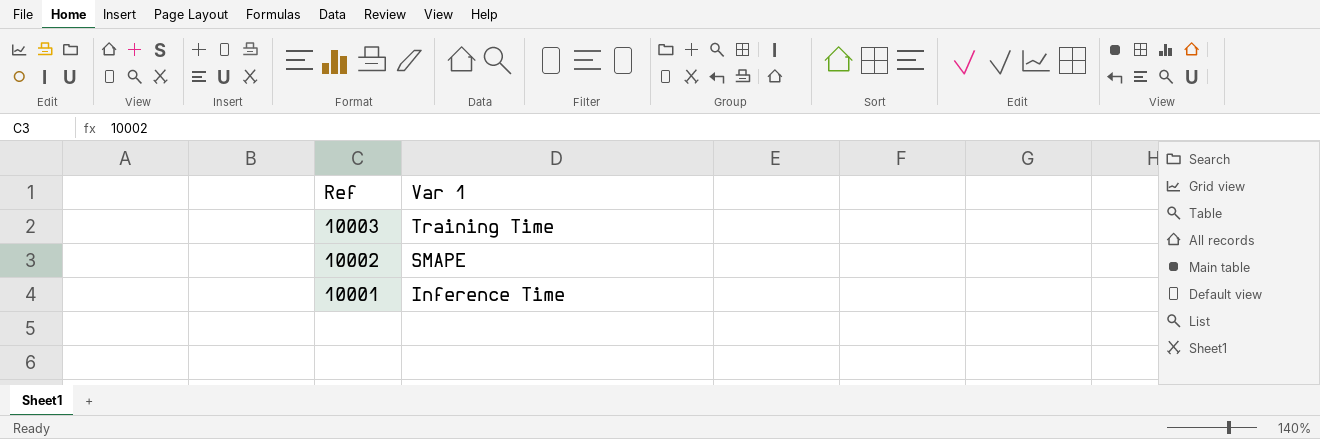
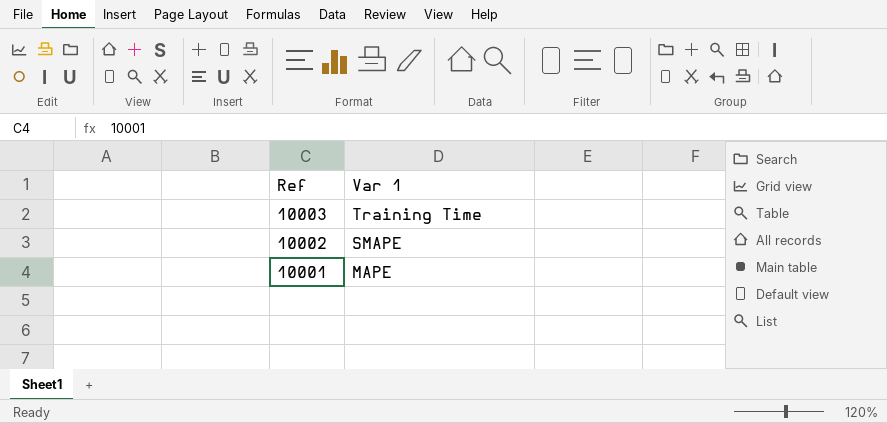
10001 | Var 1: Inference Time -> MAPE

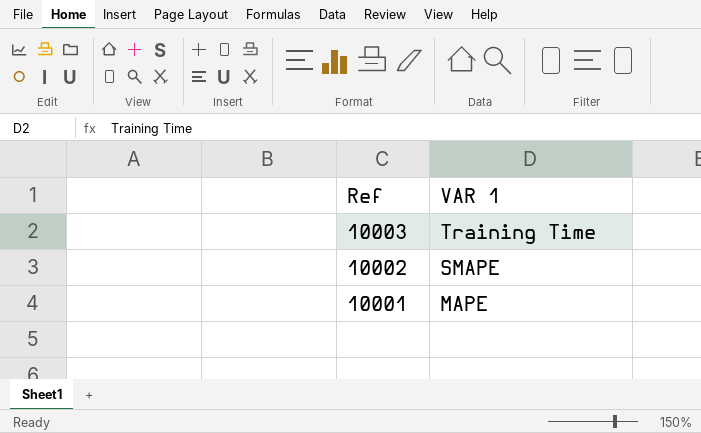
column name: Var 1 -> VAR 1

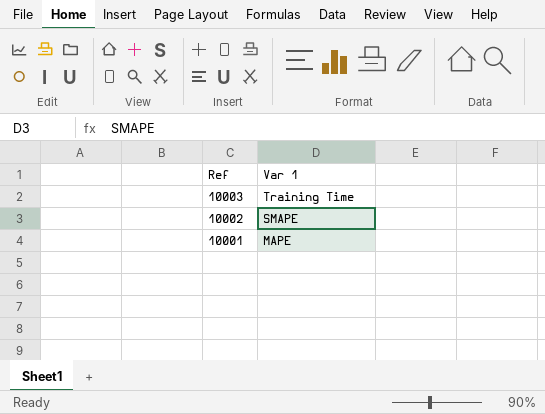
column name: VAR 1 -> Var 1

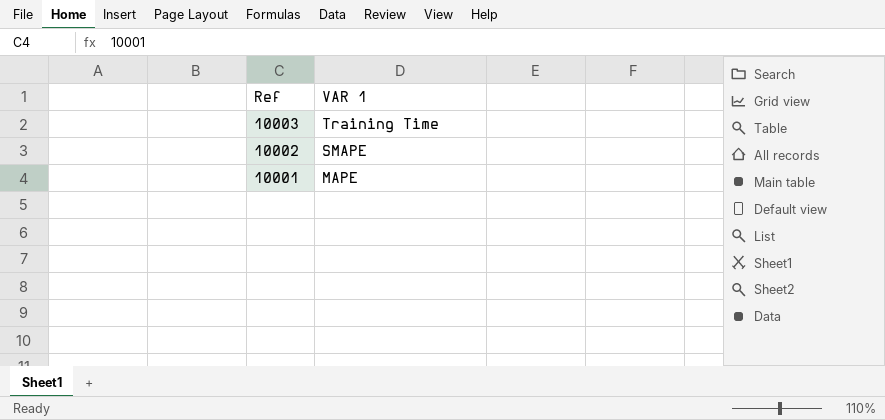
column name: Var 1 -> VAR 1

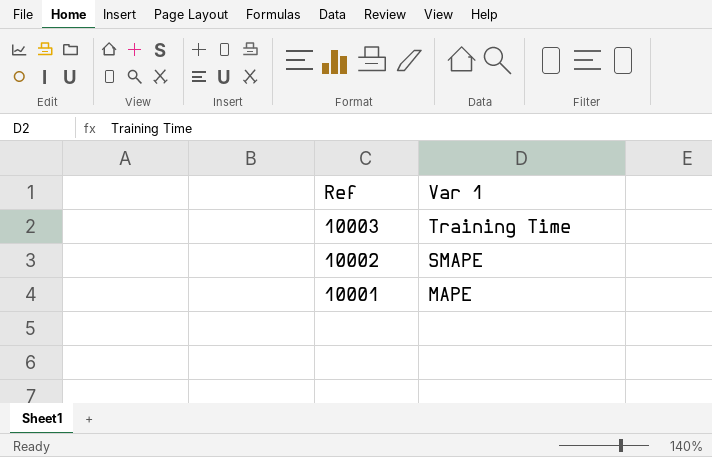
column name: VAR 1 -> Var 1

